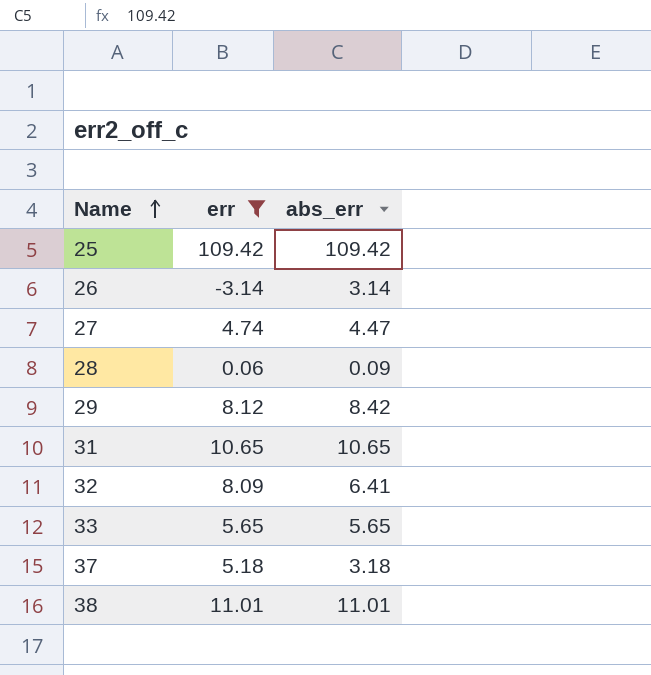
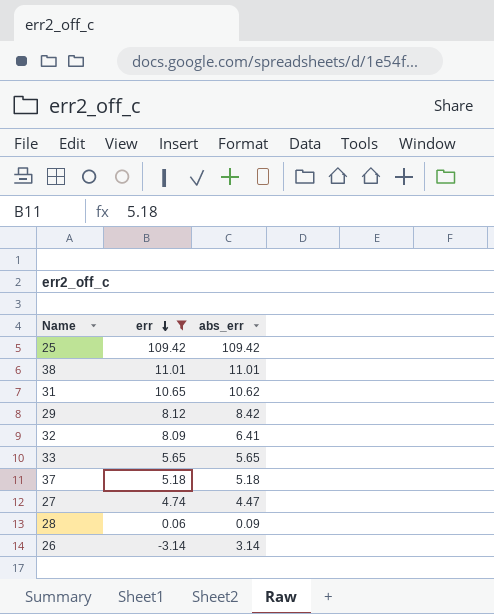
row order: Name ascending -> err descending
31 | abs_err: 10.65 -> 10.62
37 | abs_err: 3.18 -> 5.18

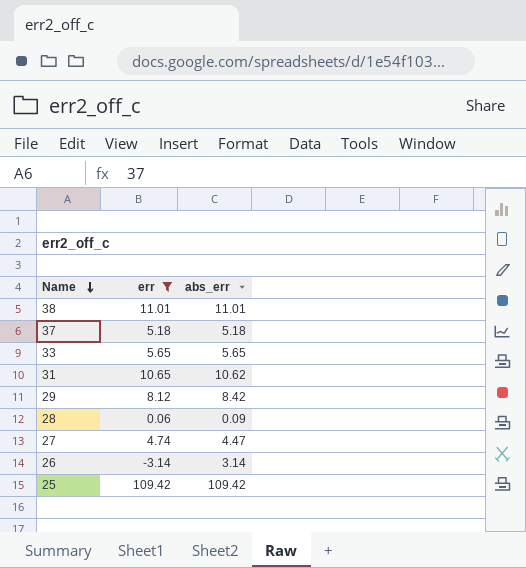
row order: err descending -> Name descending
row 32: 8.09 | 6.41 -> none

